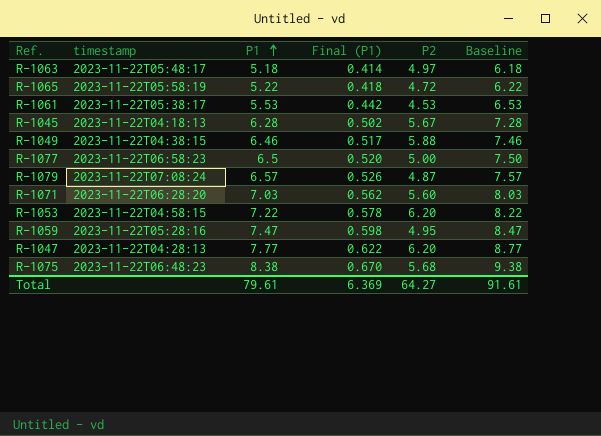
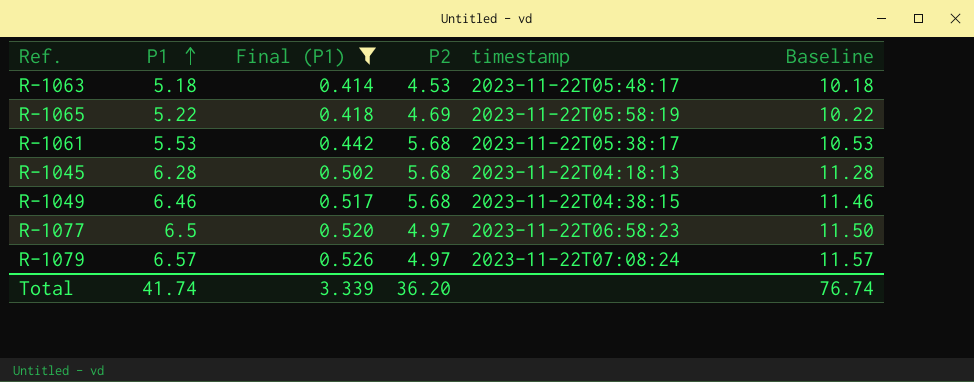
filter: none -> Final (P1) <= 0.526
column timestamp | position: 2 -> 5
column Baseline | formula: [P1] + 1 -> [P1] + 5
R-1063 | P2: 4.97 -> 4.53
R-1065 | P2: 4.72 -> 4.69
R-1061 | P2: 4.53 -> 5.68
R-1045 | P2: 5.67 -> 5.68
R-1049 | P2: 5.88 -> 5.68
R-1077 | P2: 5.00 -> 4.97
R-1079 | P2: 4.87 -> 4.97
Total | P1: 79.61 -> 41.74
Total | Final (P1): 6.369 -> 3.339
Total | P2: 64.27 -> 36.20
Total | Baseline: 91.61 -> 76.74

